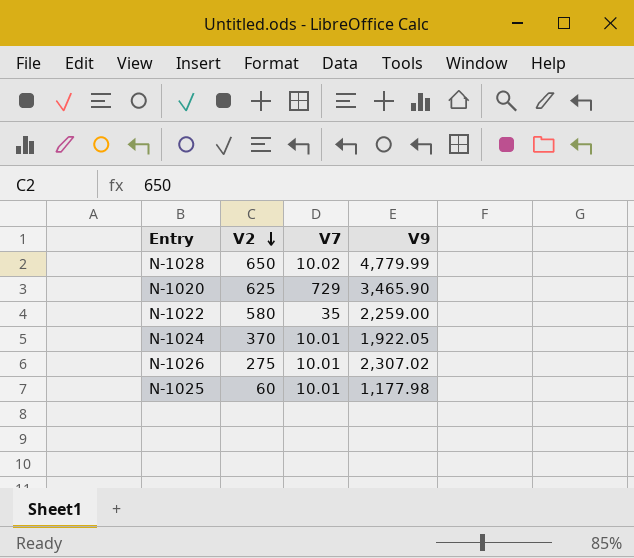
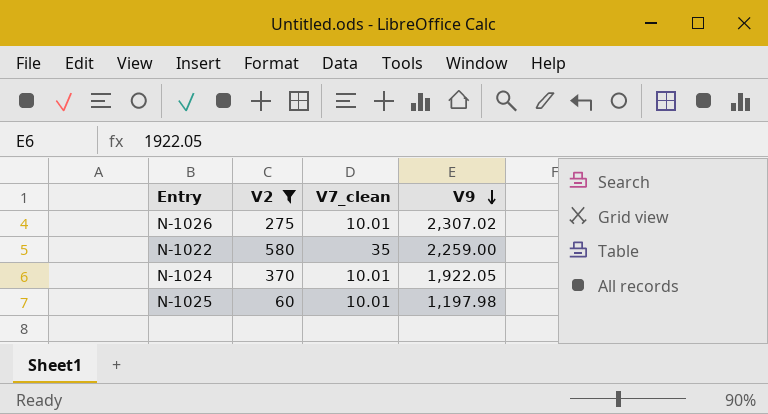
filter: none -> V2 <= 580
row order: V2 descending -> V9 descending
column name: V7 -> V7_clean
N-1025 | V9: 1,177.98 -> 1,197.98

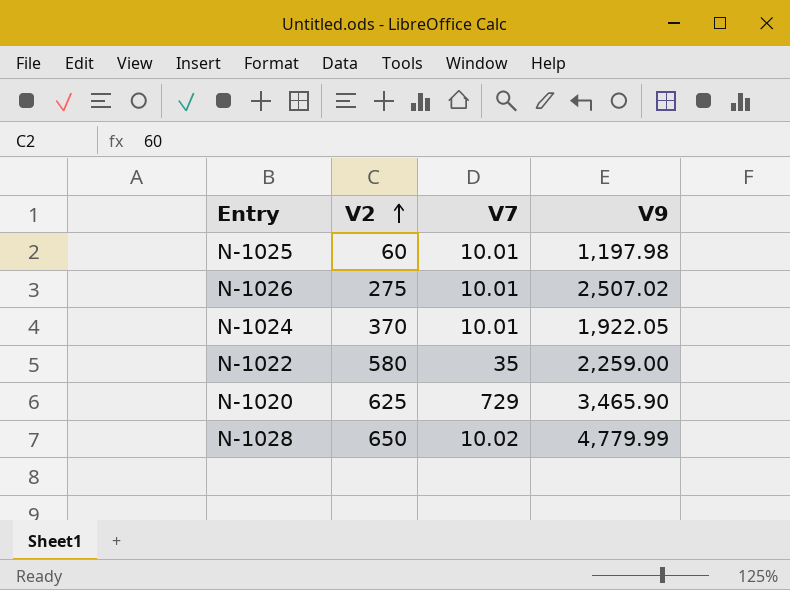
filter: V2 <= 580 -> none
row order: V9 descending -> V2 ascending
column name: V7_clean -> V7
N-1026 | V9: 2,307.02 -> 2,507.02

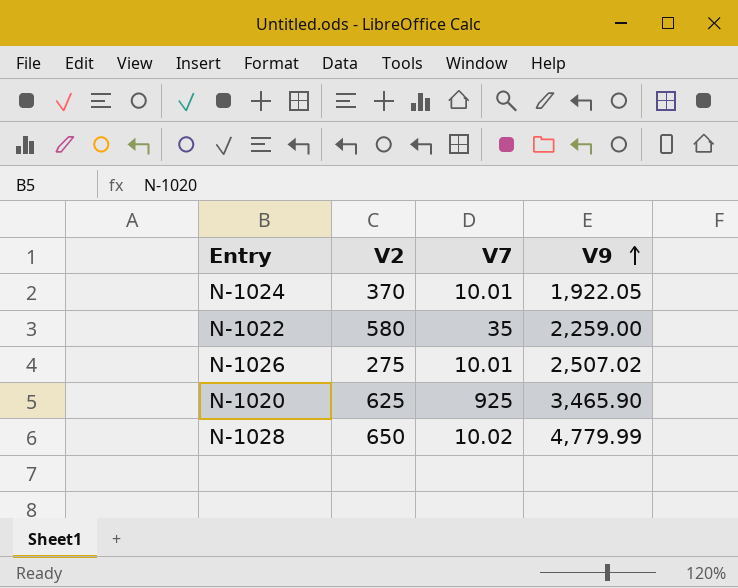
row order: V2 ascending -> V9 ascending
row N-1025: 60 | 10.01 | 1,197.98 -> none
N-1020 | V7: 729 -> 925

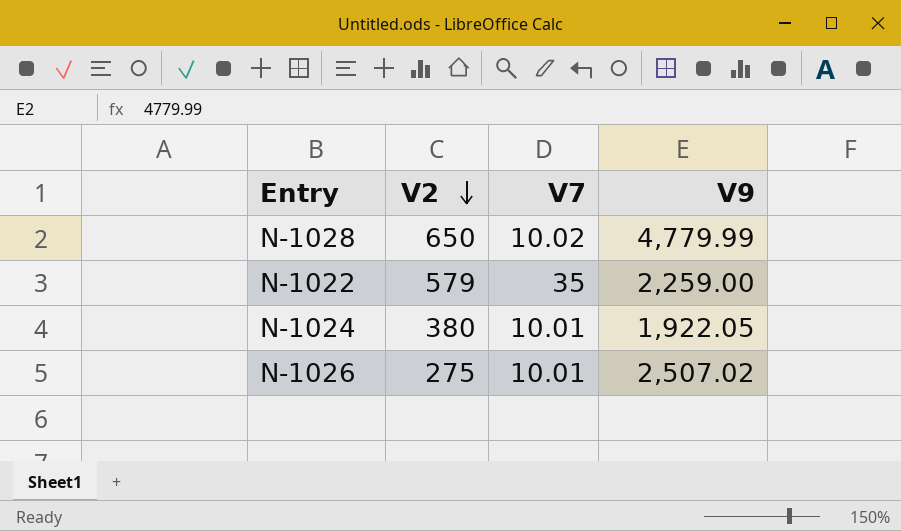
row order: V9 ascending -> V2 descending
row N-1020: 625 | 925 | 3,465.90 -> none
N-1022 | V2: 580 -> 579
N-1024 | V2: 370 -> 380

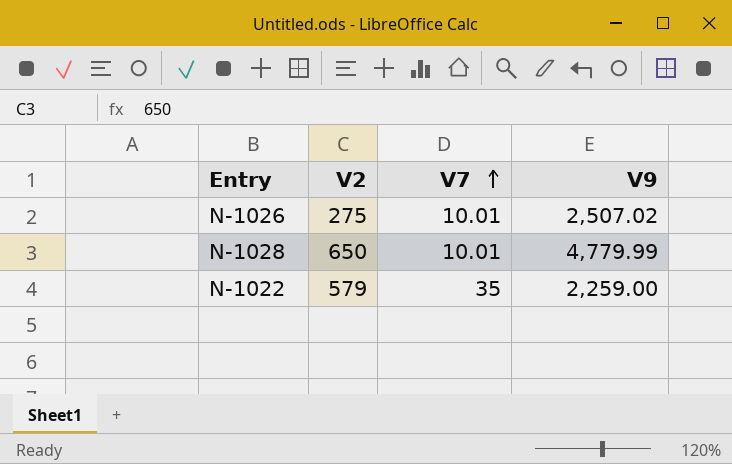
row order: V2 descending -> V7 ascending
row N-1024: 380 | 10.01 | 1,922.05 -> none
N-1028 | V7: 10.02 -> 10.01

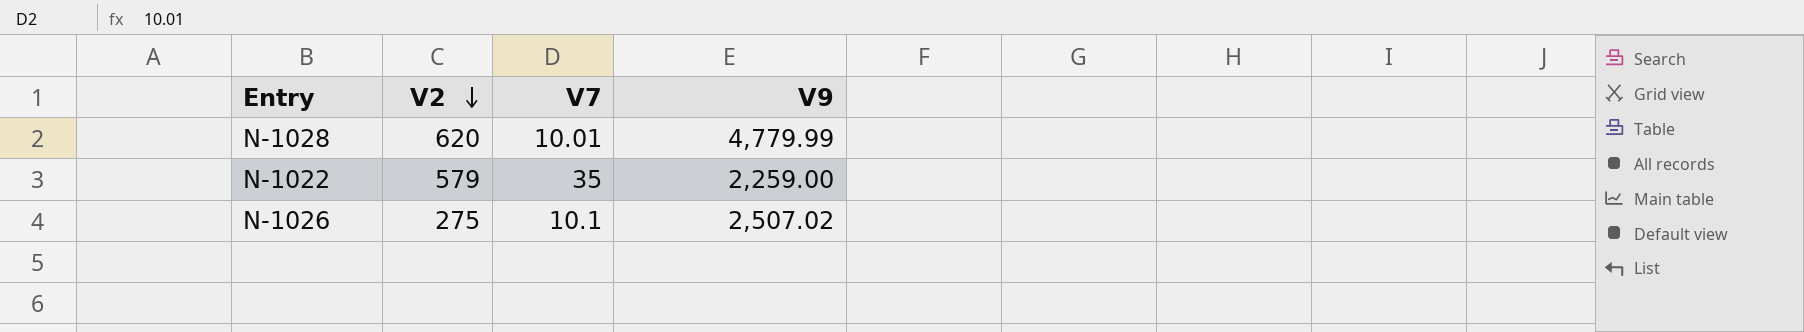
row order: V7 ascending -> V2 descending
N-1028 | V2: 650 -> 620
N-1026 | V7: 10.01 -> 10.1

